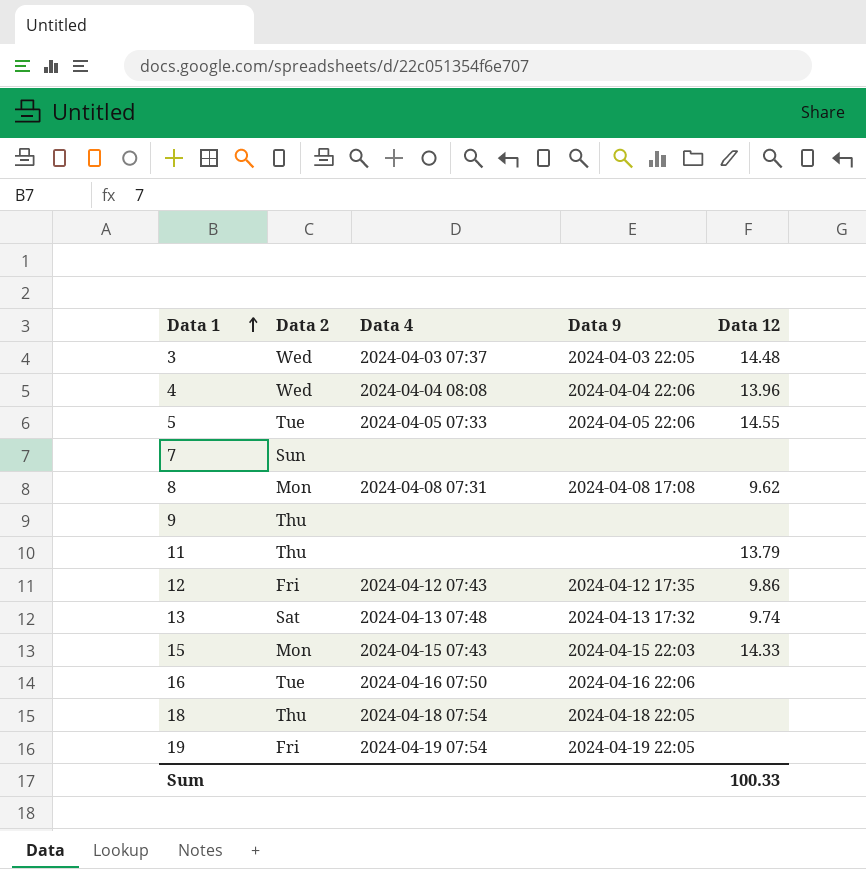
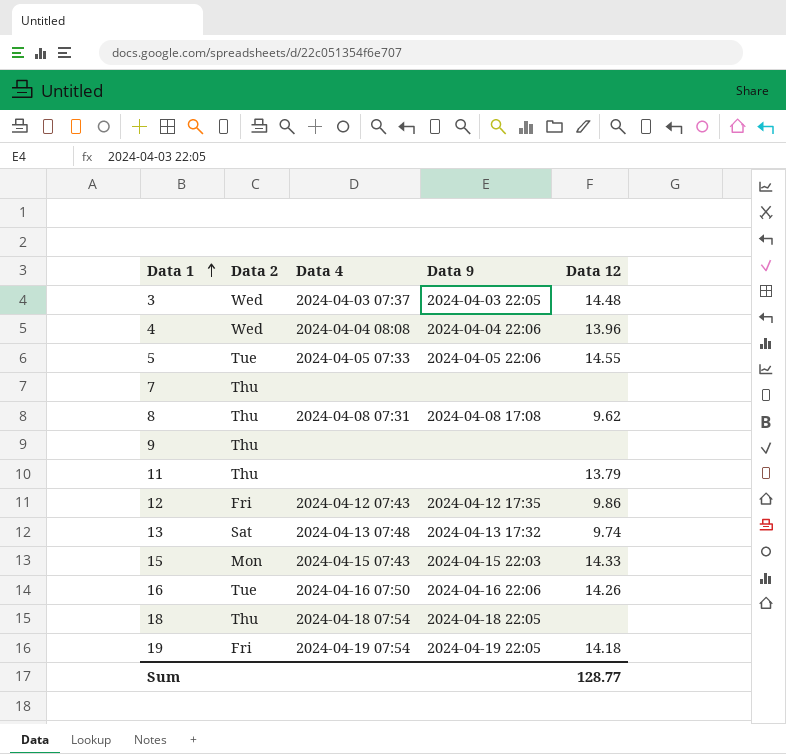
7 | Data 2: Sun -> Thu
8 | Data 2: Mon -> Thu
16 | Data 12: none -> 14.26
19 | Data 12: none -> 14.18
Sum | Data 12: 100.33 -> 128.77

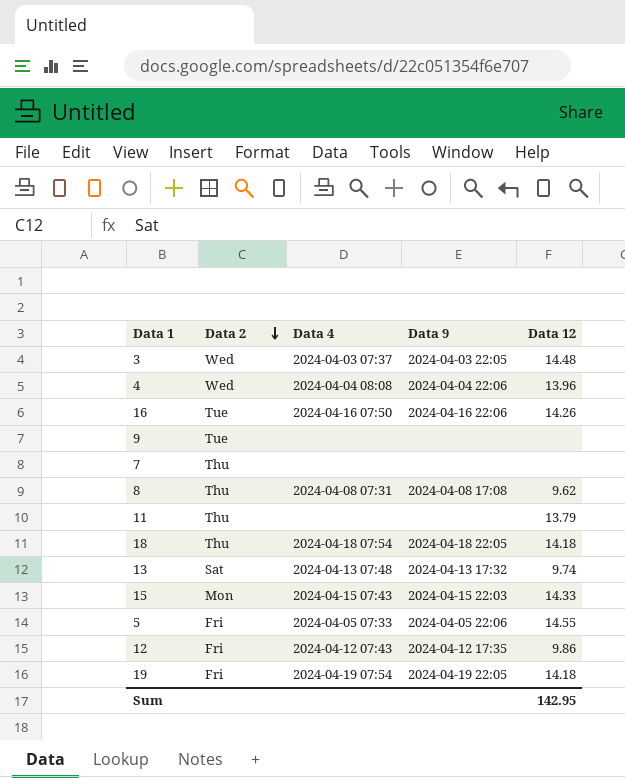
row order: Data 1 ascending -> Data 2 descending
9 | Data 2: Thu -> Tue
18 | Data 12: none -> 14.18
5 | Data 2: Tue -> Fri
Sum | Data 12: 128.77 -> 142.95

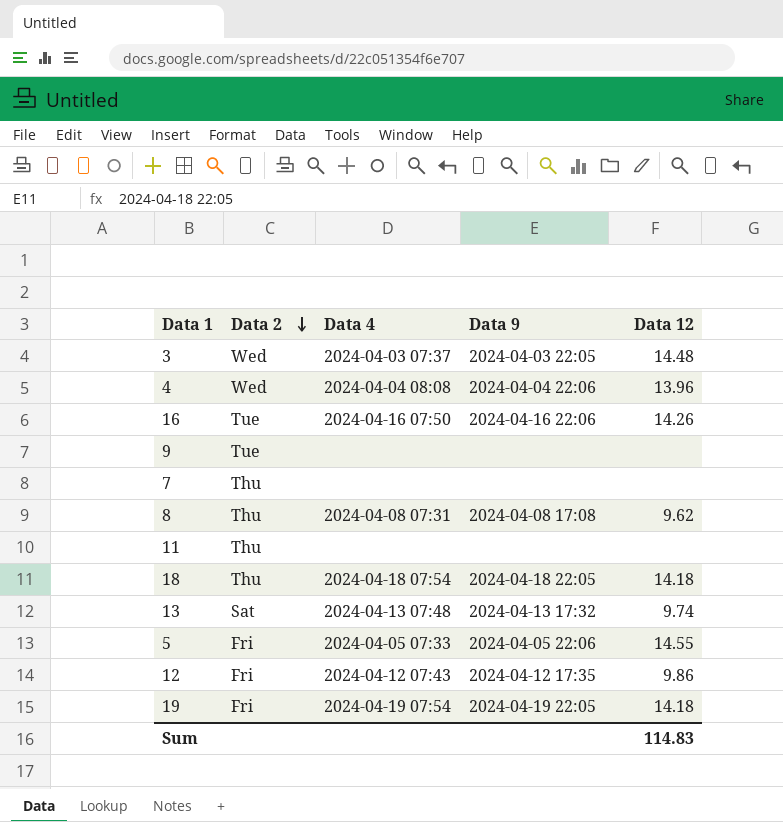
row 15: Mon | 2024-04-15 07:43 | 2024-04-15 22:03 | 14.33 -> none
11 | Data 12: 13.79 -> none
Sum | Data 12: 142.95 -> 114.83

